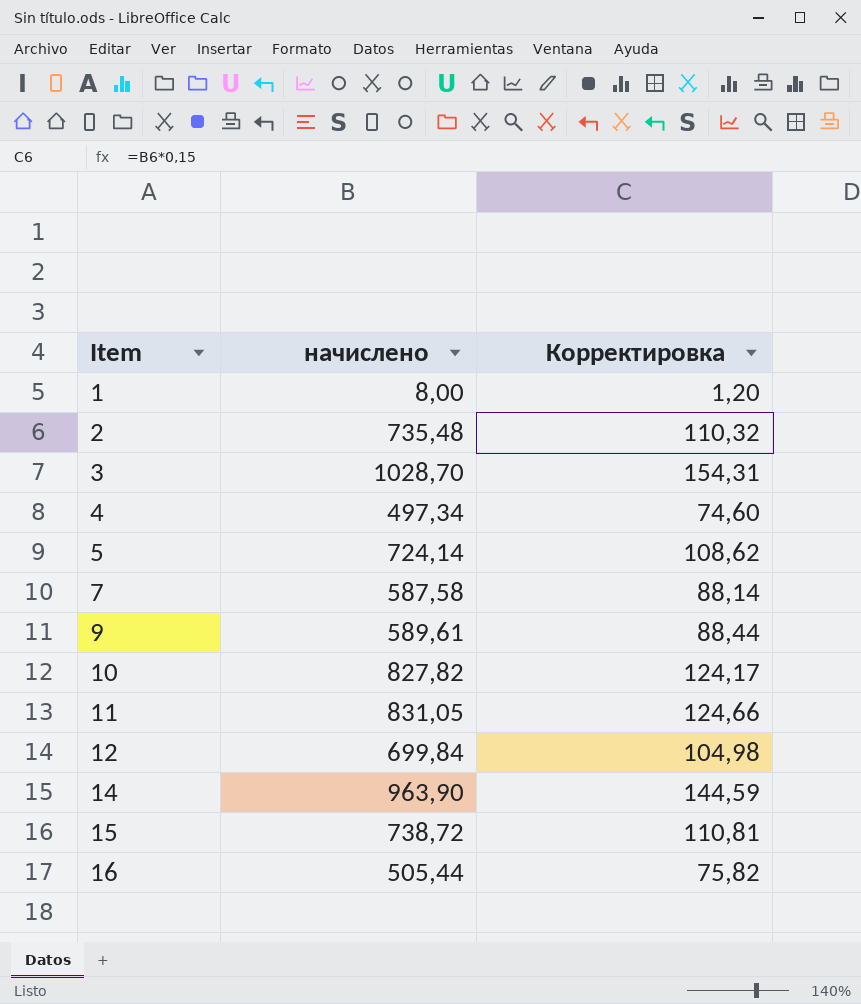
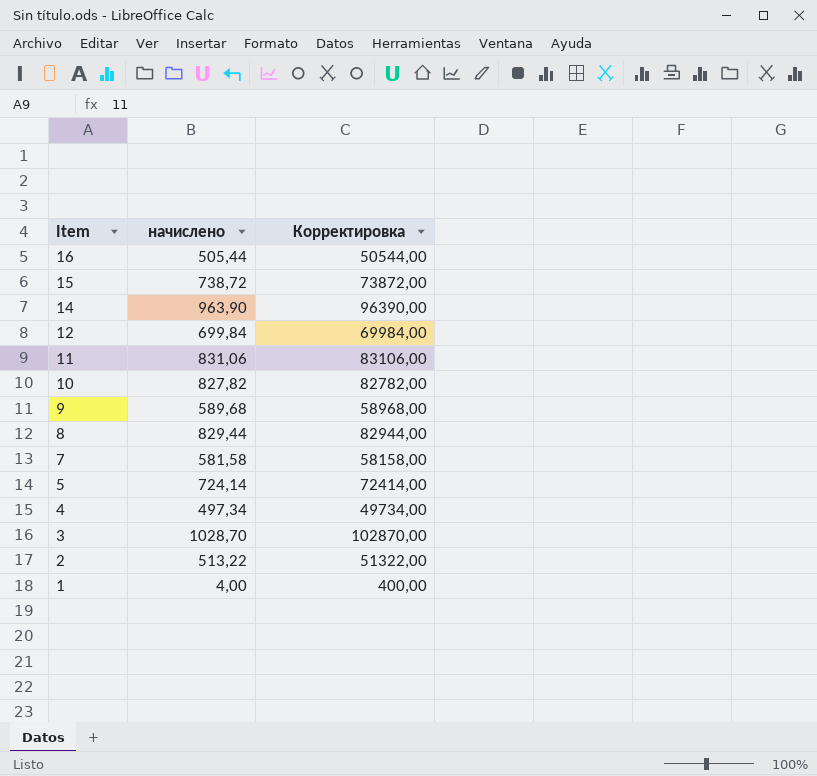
row order: Item ascending -> Item descending
column Корректировка | formula: [начислено] * 0,15 -> [начислено] * 100
11 | начислено: 831,05 -> 831,06
9 | начислено: 589,61 -> 589,68
row 8: none -> 829,44 | 82944,00
7 | начислено: 587,58 -> 581,58
2 | начислено: 735,48 -> 513,22
1 | начислено: 8,00 -> 4,00

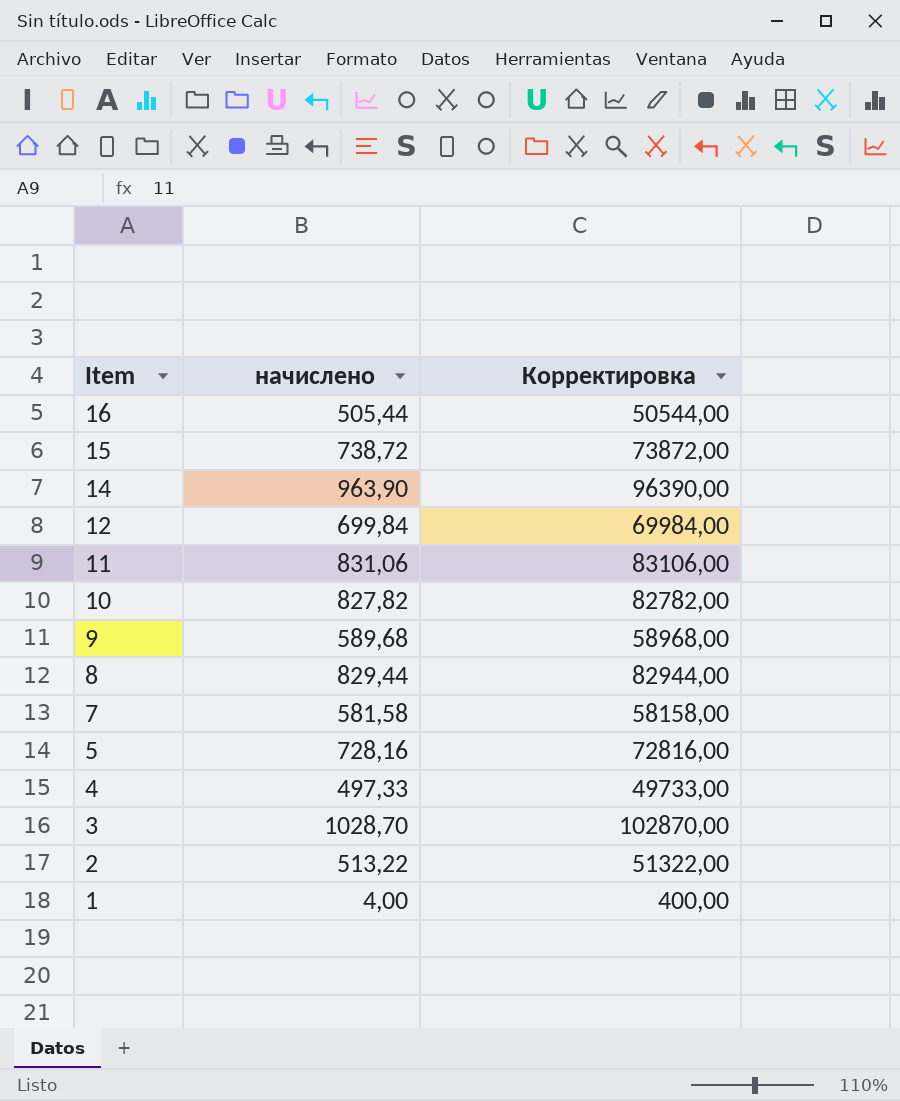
5 | начислено: 724,14 -> 728,16
5 | Корректировка: 72414,00 -> 72816,00
4 | начислено: 497,34 -> 497,33
4 | Корректировка: 49734,00 -> 49733,00

